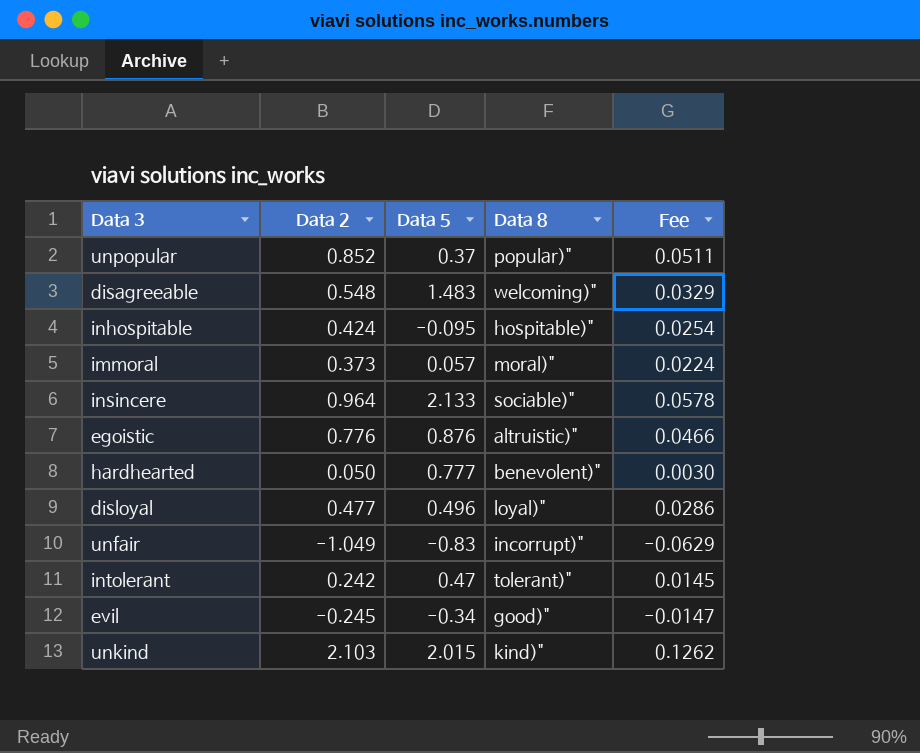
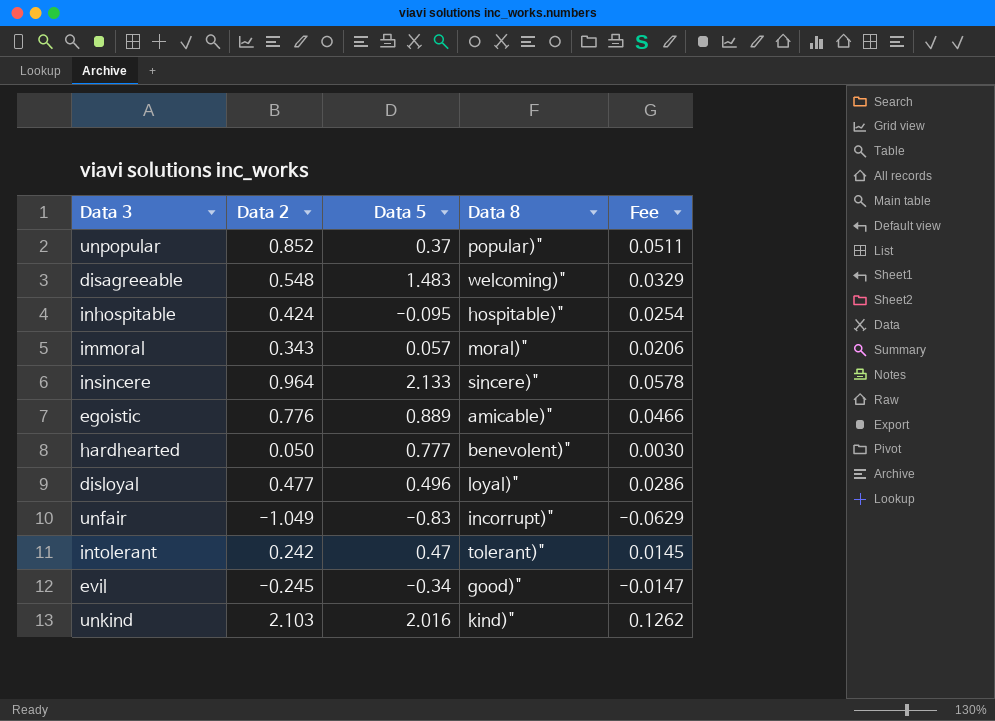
immoral | Data 2: 0.373 -> 0.343
immoral | Fee: 0.0224 -> 0.0206
insincere | Data 8: sociable)" -> sincere)"
egoistic | Data 5: 0.876 -> 0.889
egoistic | Data 8: altruistic)" -> amicable)"
unkind | Data 5: 2.015 -> 2.016

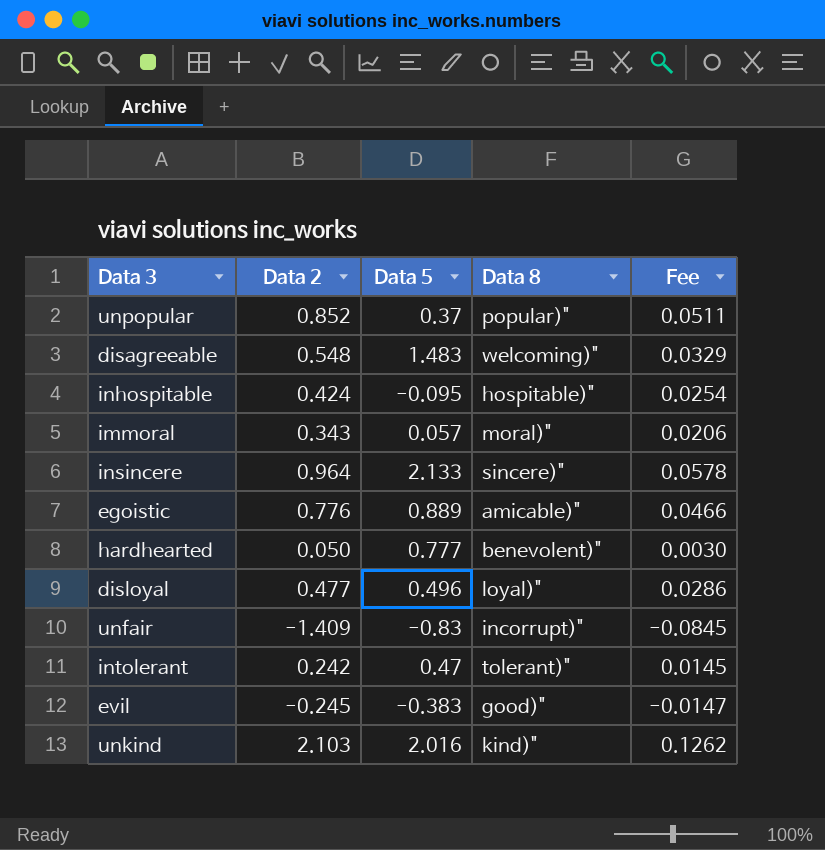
unfair | Data 2: -1.049 -> -1.409
unfair | Fee: -0.0629 -> -0.0845
evil | Data 5: -0.34 -> -0.383

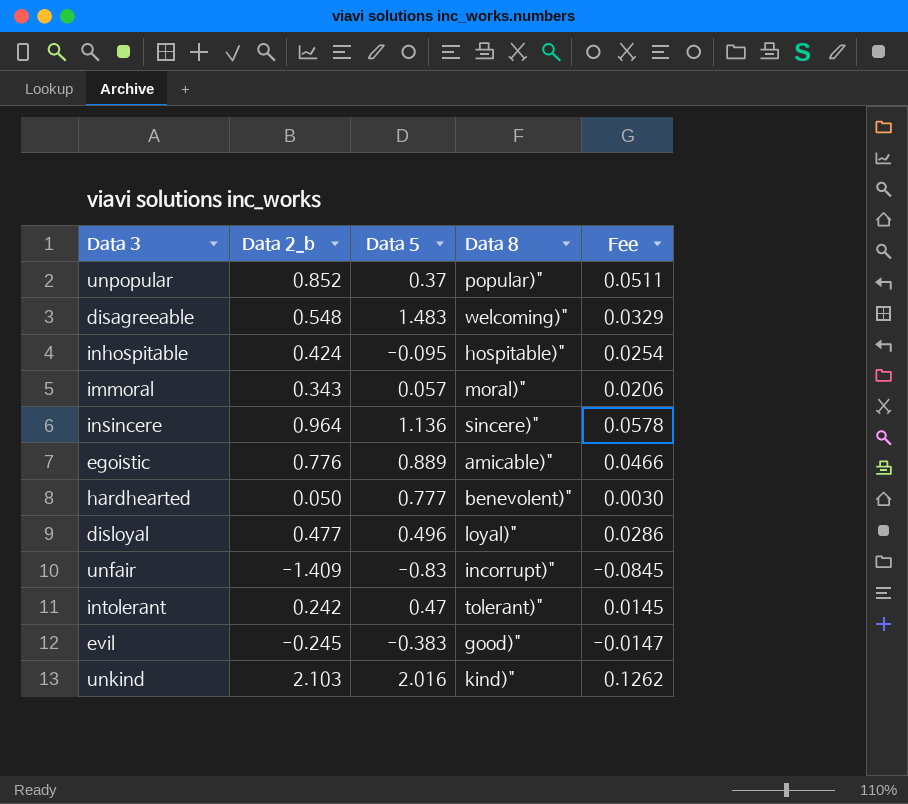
column name: Data 2 -> Data 2_b
insincere | Data 5: 2.133 -> 1.136

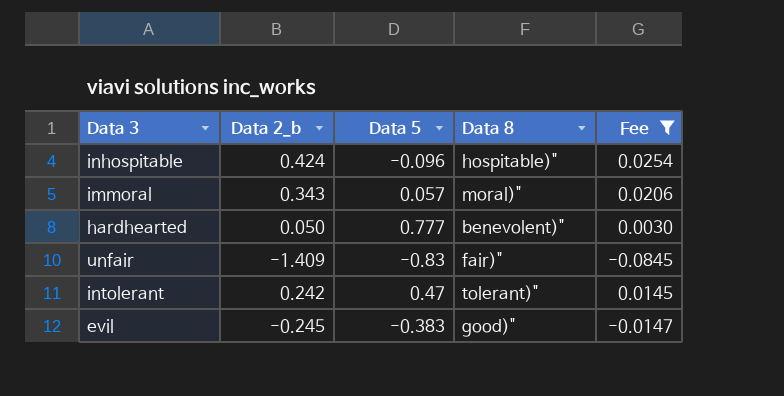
filter: none -> Fee <= 0.0254
inhospitable | Data 5: -0.095 -> -0.096
unfair | Data 8: incorrupt)" -> fair)"

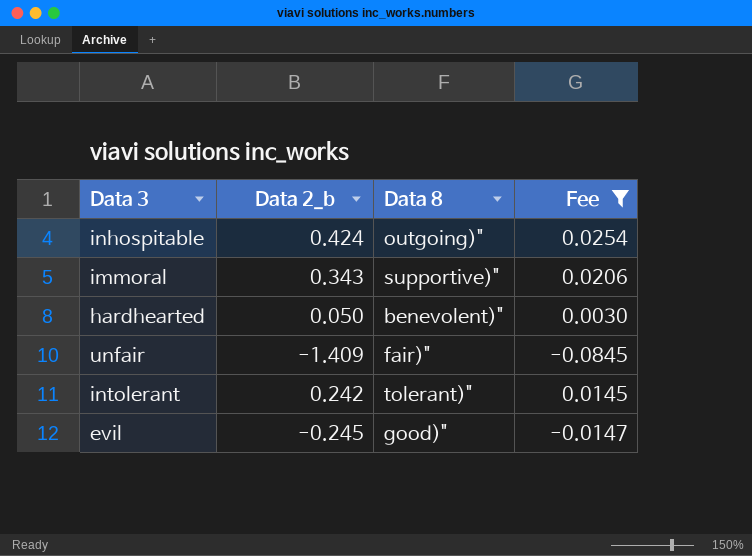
column Data 5 | position: 3 -> none
inhospitable | Data 8: hospitable)" -> outgoing)"
immoral | Data 8: moral)" -> supportive)"

